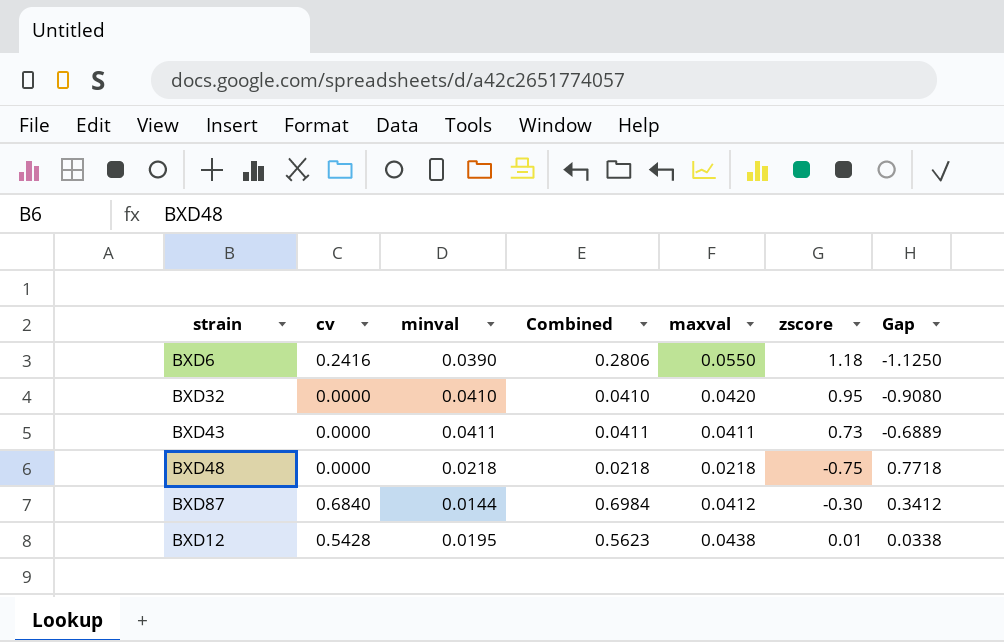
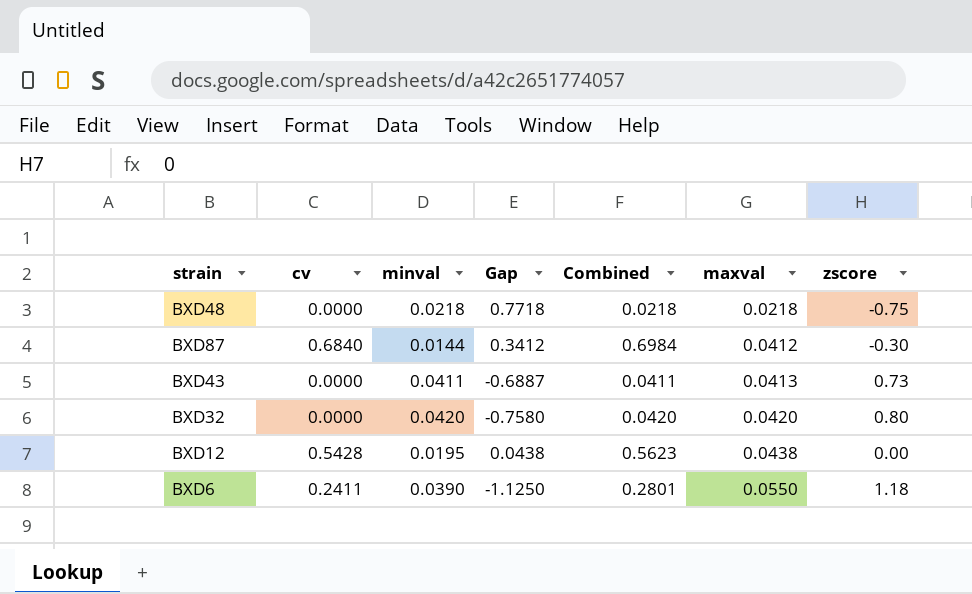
row order: none -> maxval ascending
column Gap | position: 7 -> 4
BXD43 | Gap: -0.6889 -> -0.6887
BXD43 | maxval: 0.0411 -> 0.0413
BXD32 | minval: 0.0410 -> 0.0420
BXD32 | Gap: -0.9080 -> -0.7580
BXD32 | Combined: 0.0410 -> 0.0420
BXD32 | zscore: 0.95 -> 0.80
BXD12 | Gap: 0.0338 -> 0.0438
BXD12 | zscore: 0.01 -> 0.00
BXD6 | cv: 0.2416 -> 0.2411
BXD6 | Combined: 0.2806 -> 0.2801

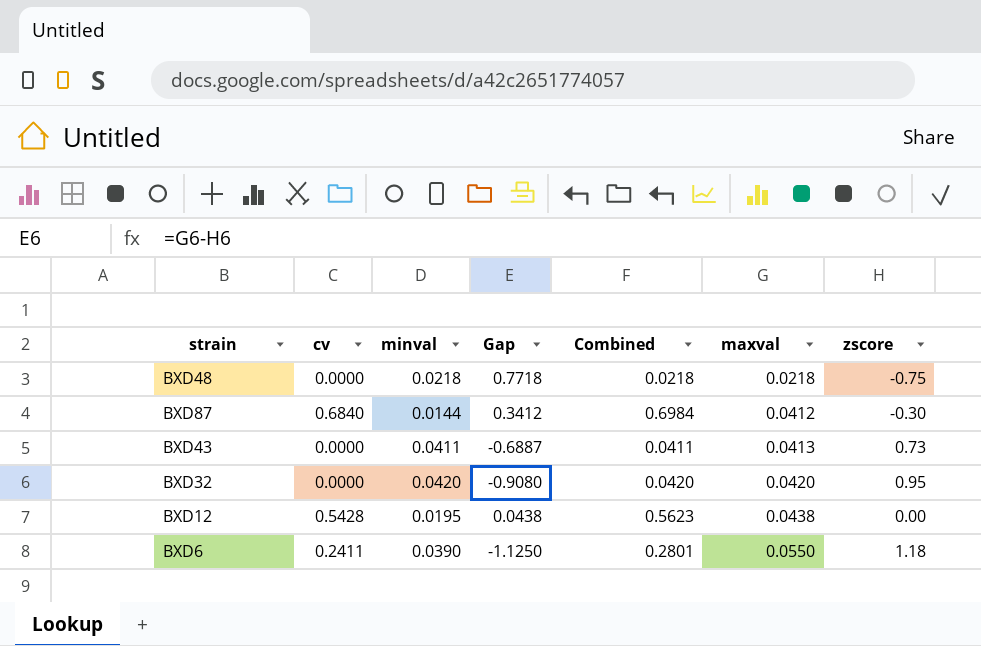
BXD32 | Gap: -0.7580 -> -0.9080
BXD32 | zscore: 0.80 -> 0.95

